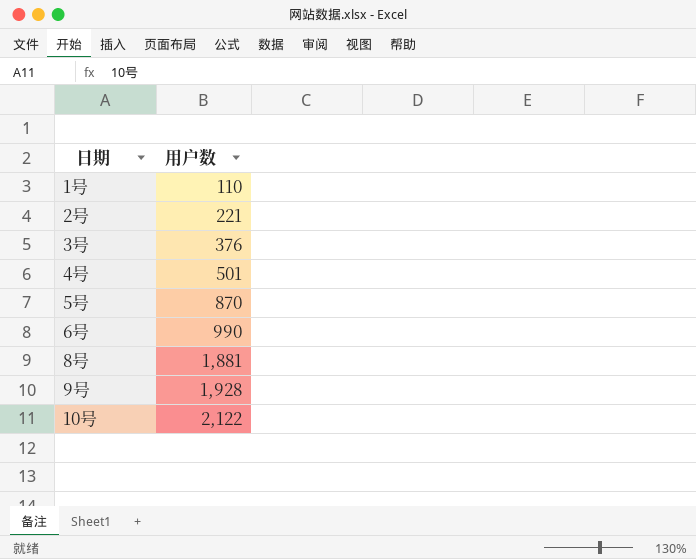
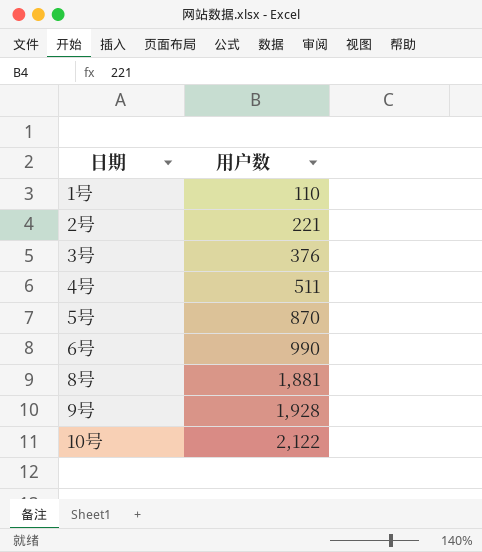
4号 | 用户数: 501 -> 511

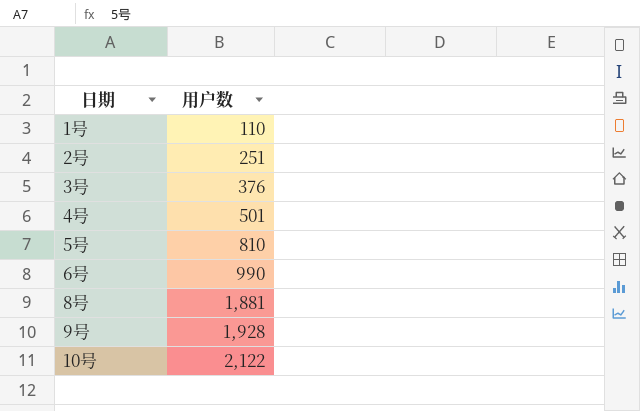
2号 | 用户数: 221 -> 251
4号 | 用户数: 511 -> 501
5号 | 用户数: 870 -> 810

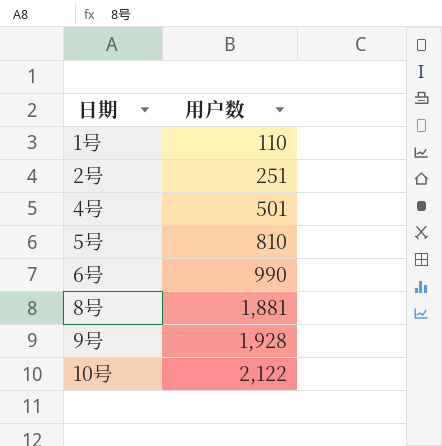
row 3号: 376 -> none

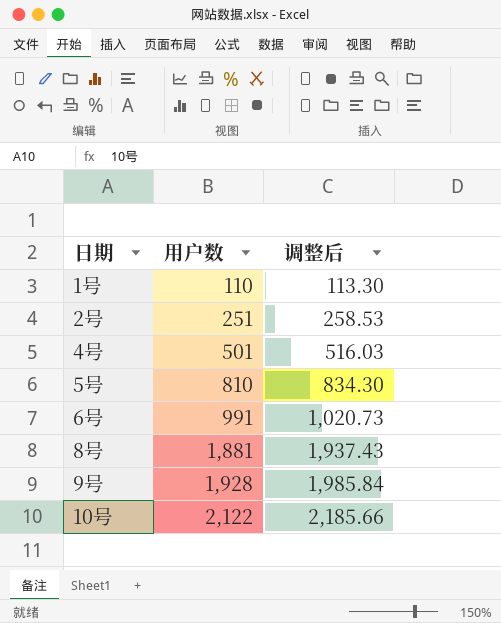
column 调整后 | formula: none -> [用户数] * 1.03
6号 | 用户数: 990 -> 991

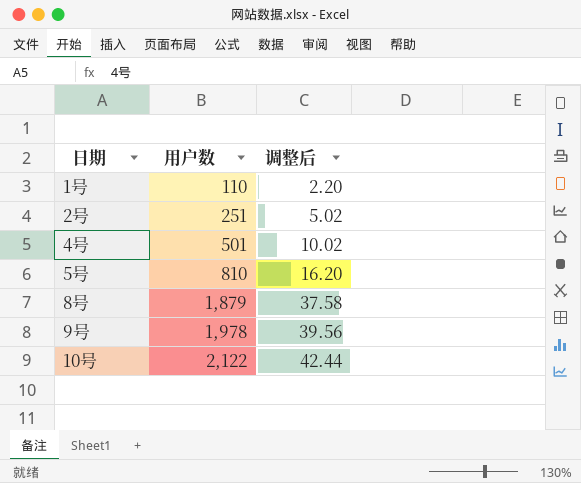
column 调整后 | formula: [用户数] * 1.03 -> [用户数] * 0.02
row 6号: 991 | 1,020.73 -> none
8号 | 用户数: 1,881 -> 1,879
9号 | 用户数: 1,928 -> 1,978

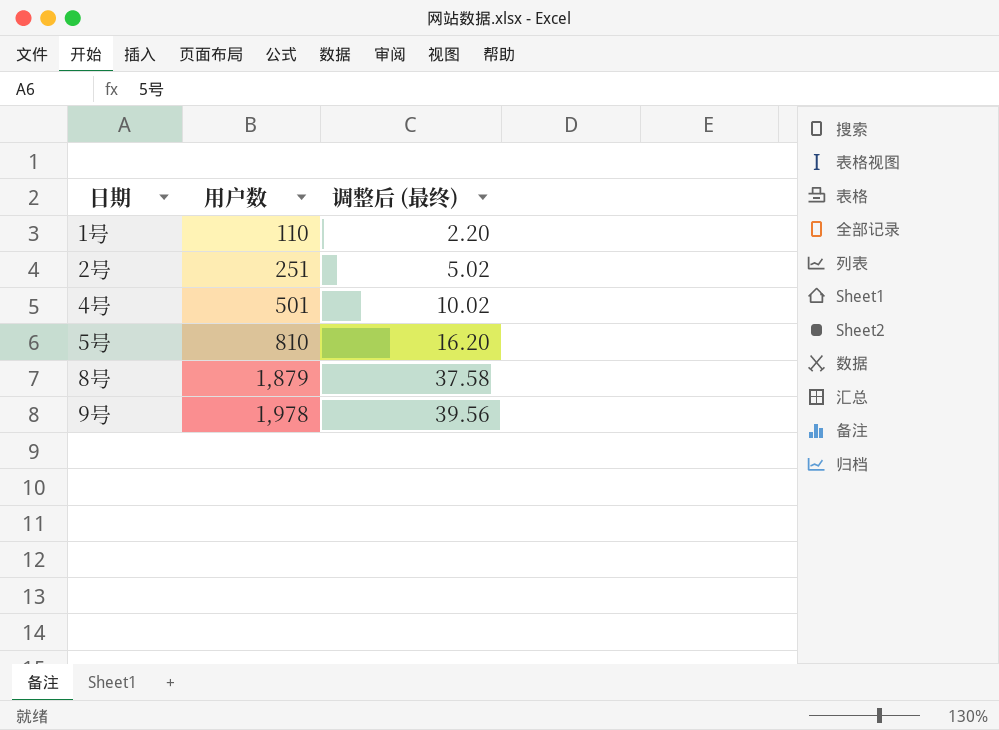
column name: 调整后 -> 调整后 (最终)
row 10号: 2,122 | 42.44 -> none

